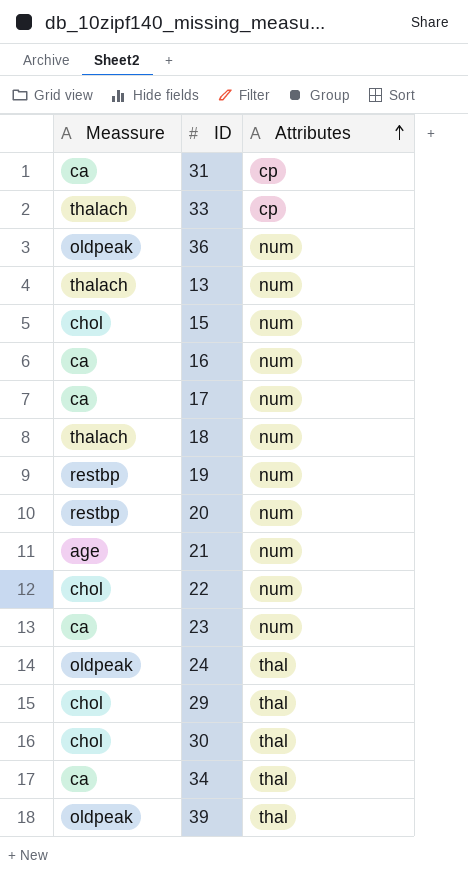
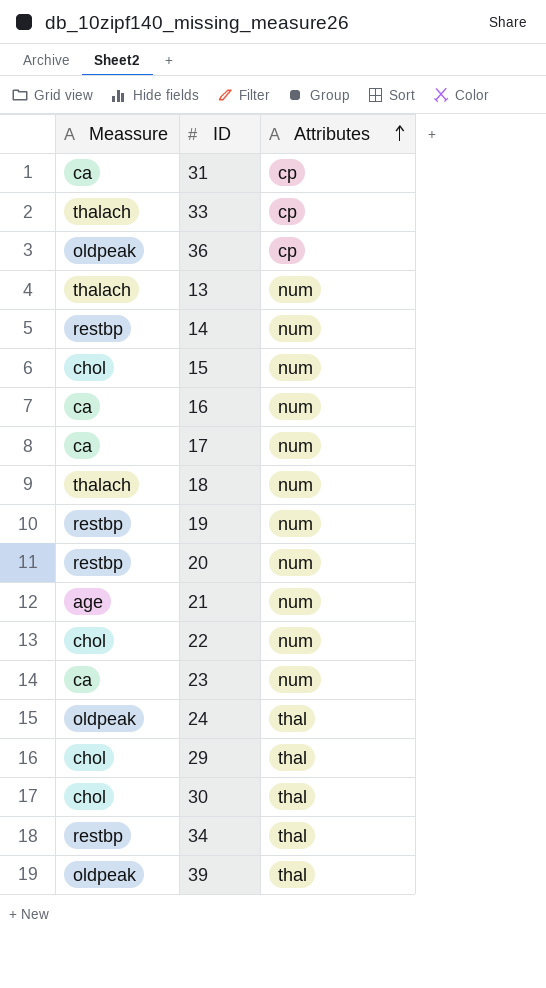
36 | Attributes: num -> cp
row 14: none -> restbp | num
34 | Meassure: ca -> restbp

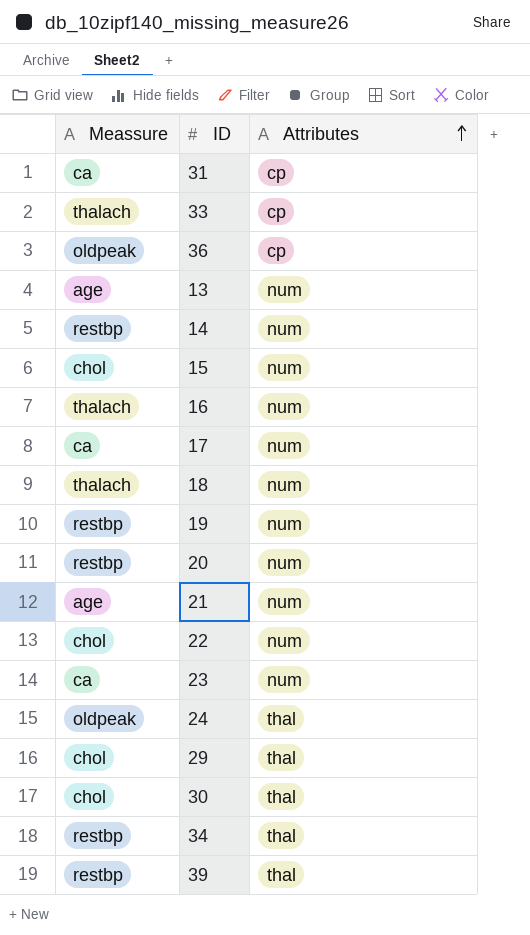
13 | Meassure: thalach -> age
16 | Meassure: ca -> thalach
39 | Meassure: oldpeak -> restbp

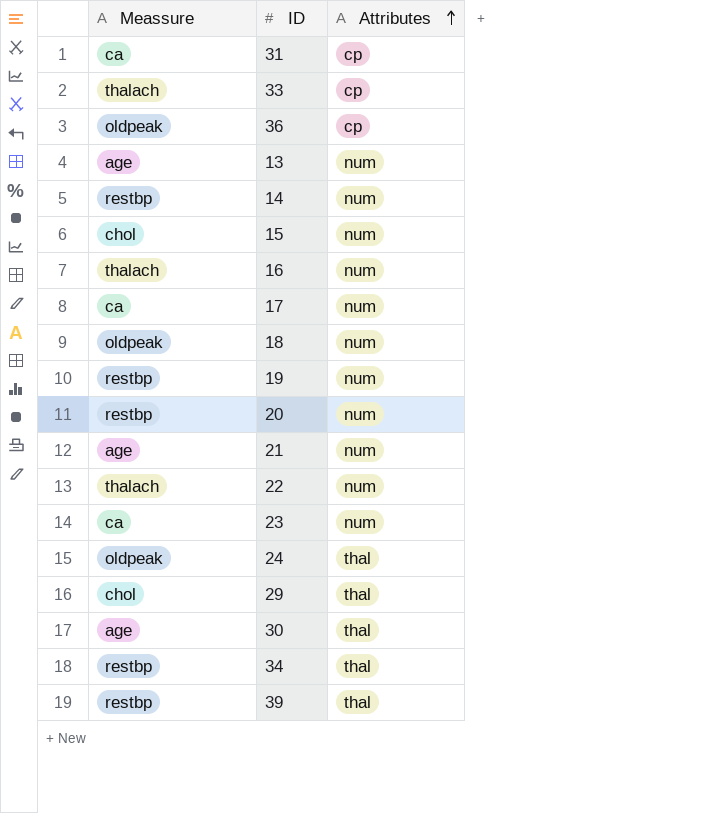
18 | Meassure: thalach -> oldpeak
22 | Meassure: chol -> thalach
30 | Meassure: chol -> age

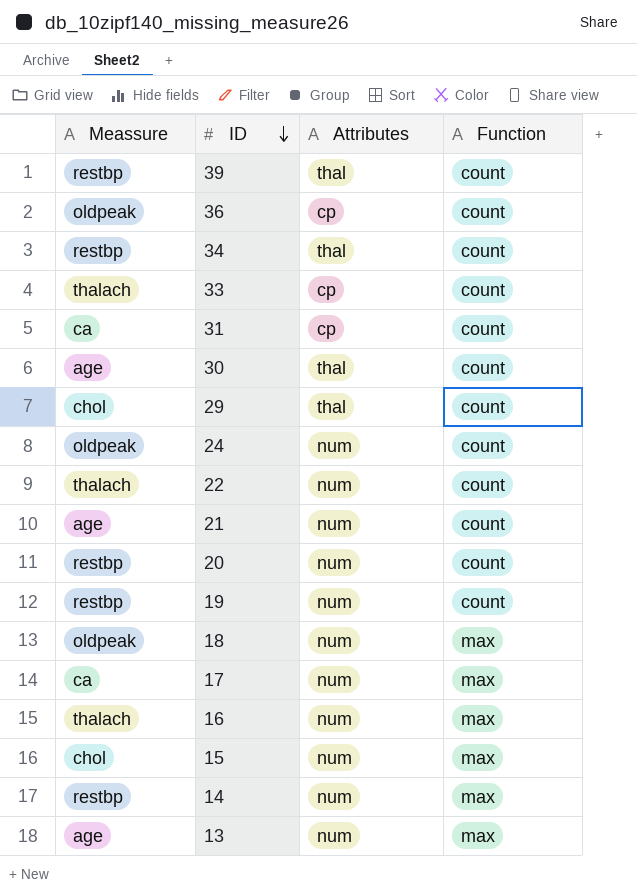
row order: Attributes ascending -> ID descending
column Function | position: none -> 4
row 23: ca | num -> none
24 | Attributes: thal -> num

